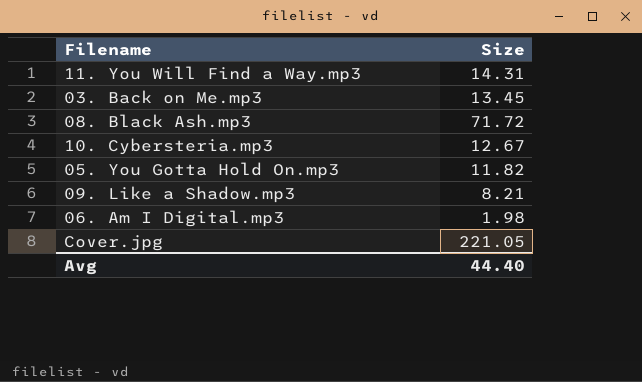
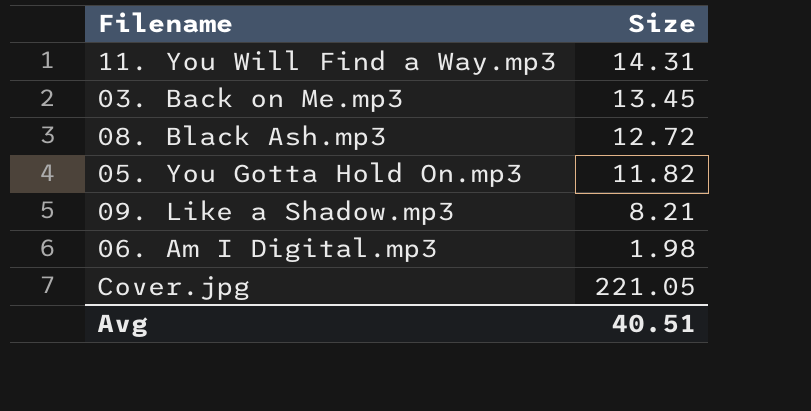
row 10. Cybersteria.mp3: 12.67 -> none
08. Black Ash.mp3 | Size: 71.72 -> 12.72
Avg | Size: 44.40 -> 40.51

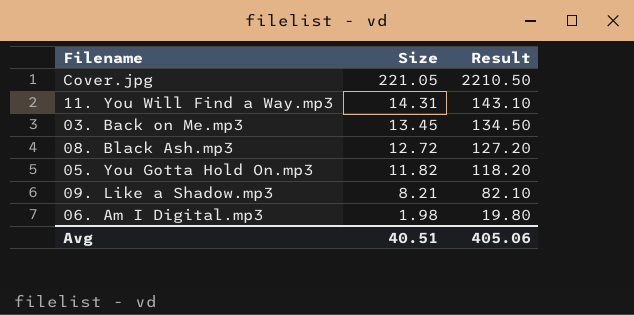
row order: none -> Size descending
column Result | formula: none -> [Size] * 10

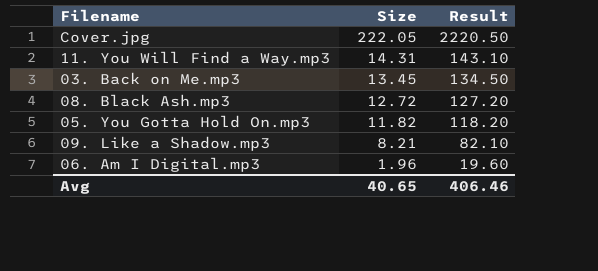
Cover.jpg | Size: 221.05 -> 222.05
Cover.jpg | Result: 2210.50 -> 2220.50
06. Am I Digital.mp3 | Size: 1.98 -> 1.96
06. Am I Digital.mp3 | Result: 19.80 -> 19.60
Avg | Size: 40.51 -> 40.65
Avg | Result: 405.06 -> 406.46

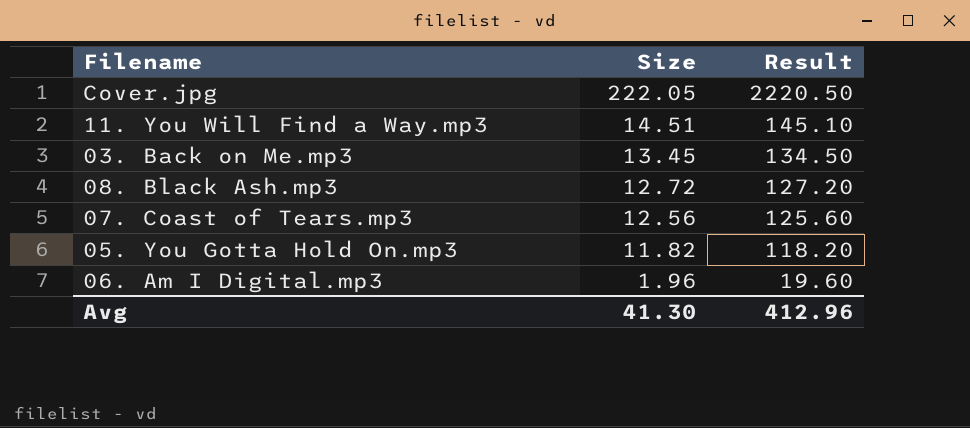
row 09. Like a Shadow.mp3: 8.21 | 82.10 -> none
11. You Will Find a Way.mp3 | Size: 14.31 -> 14.51
11. You Will Find a Way.mp3 | Result: 143.10 -> 145.10
row 07. Coast of Tears.mp3: none -> 12.56 | 125.60
Avg | Size: 40.65 -> 41.30
Avg | Result: 406.46 -> 412.96

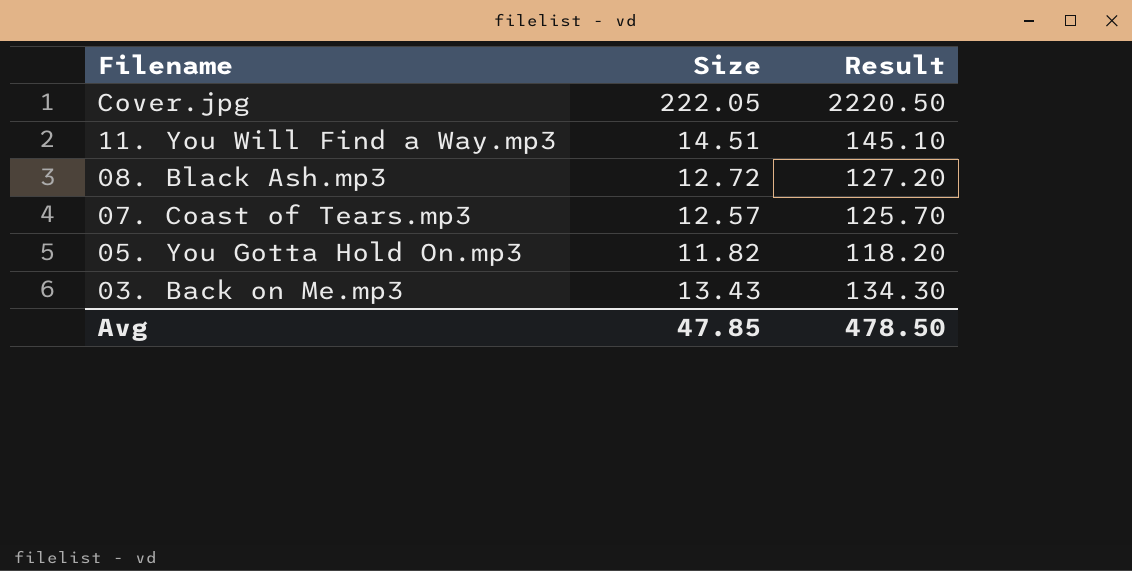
row order: Size descending -> Filename descending
row 06. Am I Digital.mp3: 1.96 | 19.60 -> none
07. Coast of Tears.mp3 | Size: 12.56 -> 12.57
07. Coast of Tears.mp3 | Result: 125.60 -> 125.70
03. Back on Me.mp3 | Size: 13.45 -> 13.43
03. Back on Me.mp3 | Result: 134.50 -> 134.30
Avg | Size: 41.30 -> 47.85
Avg | Result: 412.96 -> 478.50

